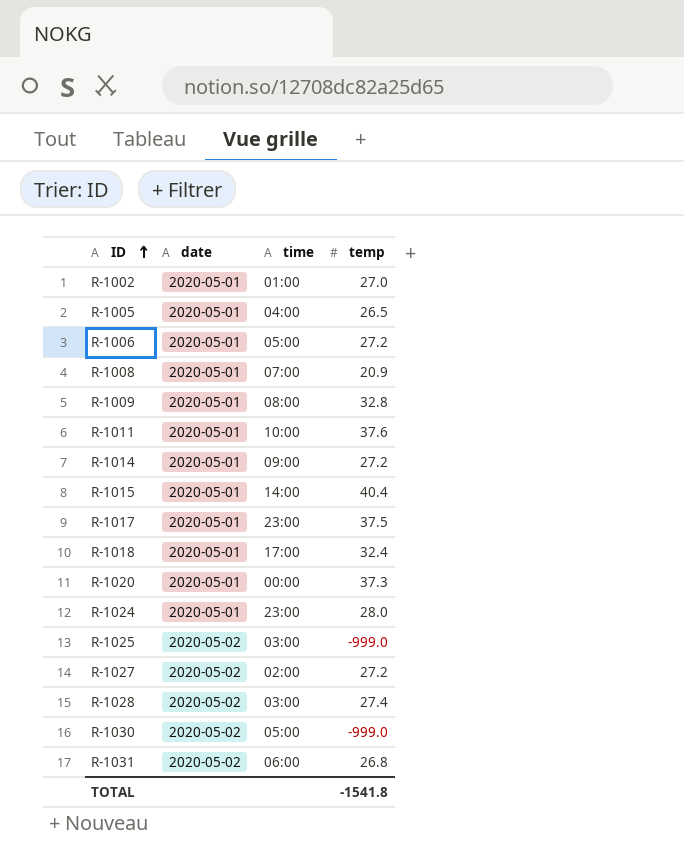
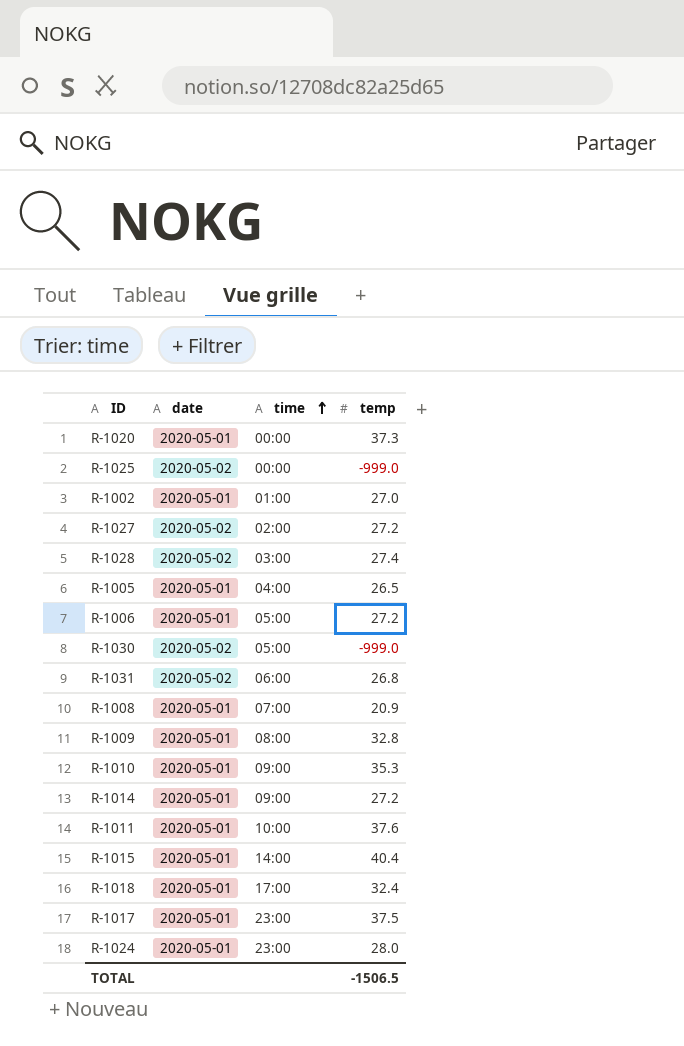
row order: ID ascending -> time ascending
R-1025 | time: 03:00 -> 00:00
row R-1010: none -> 2020-05-01 | 09:00 | 35.3
TOTAL | temp: -1541.8 -> -1506.5

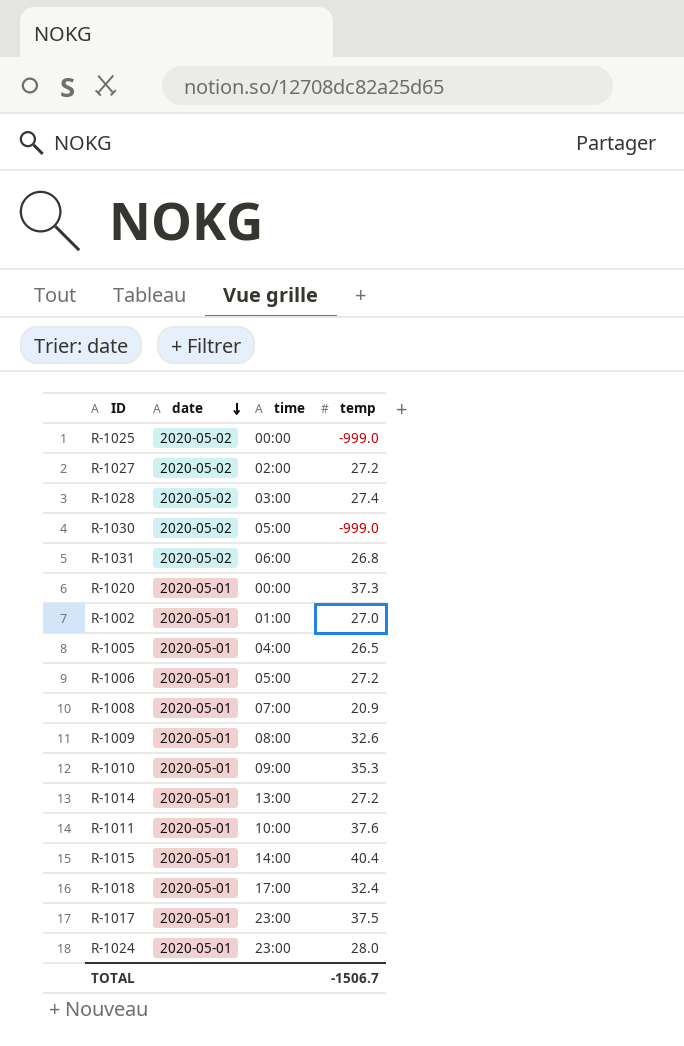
row order: time ascending -> date descending
R-1009 | temp: 32.8 -> 32.6
R-1014 | time: 09:00 -> 13:00
TOTAL | temp: -1506.5 -> -1506.7

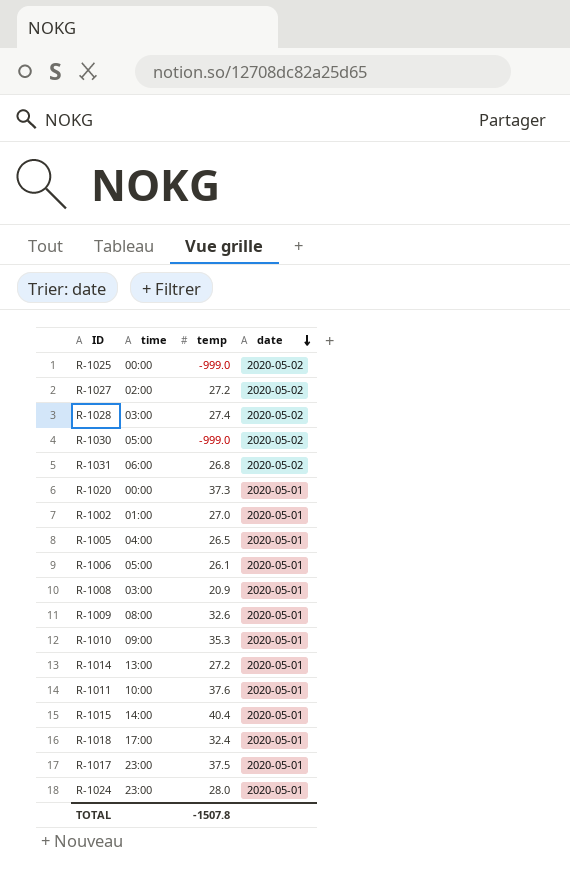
column date | position: 2 -> 4
R-1006 | temp: 27.2 -> 26.1
R-1008 | time: 07:00 -> 03:00
TOTAL | temp: -1506.7 -> -1507.8

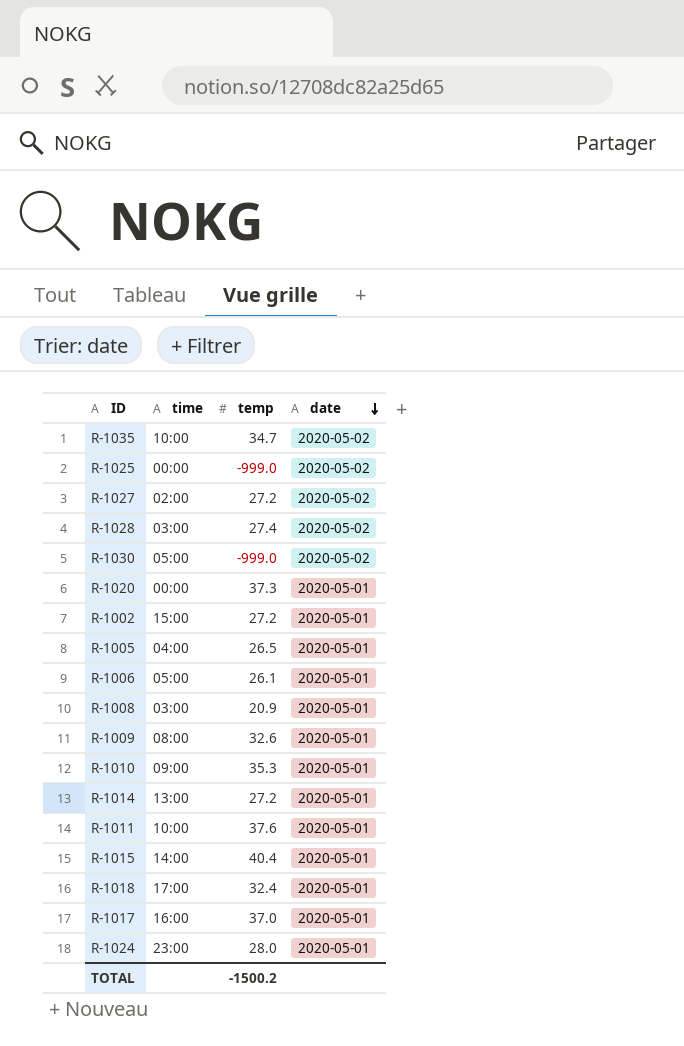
row R-1031: 06:00 | 26.8 | 2020-05-02 -> none
row R-1035: none -> 10:00 | 34.7 | 2020-05-02
R-1002 | time: 01:00 -> 15:00
R-1002 | temp: 27.0 -> 27.2
R-1017 | time: 23:00 -> 16:00
R-1017 | temp: 37.5 -> 37.0
TOTAL | temp: -1507.8 -> -1500.2

